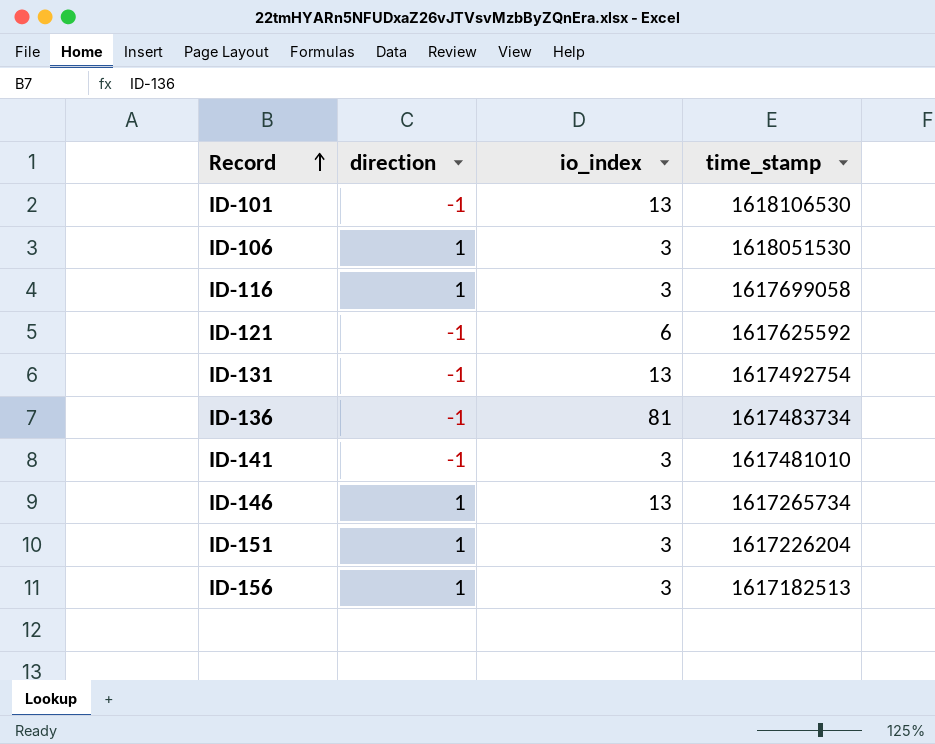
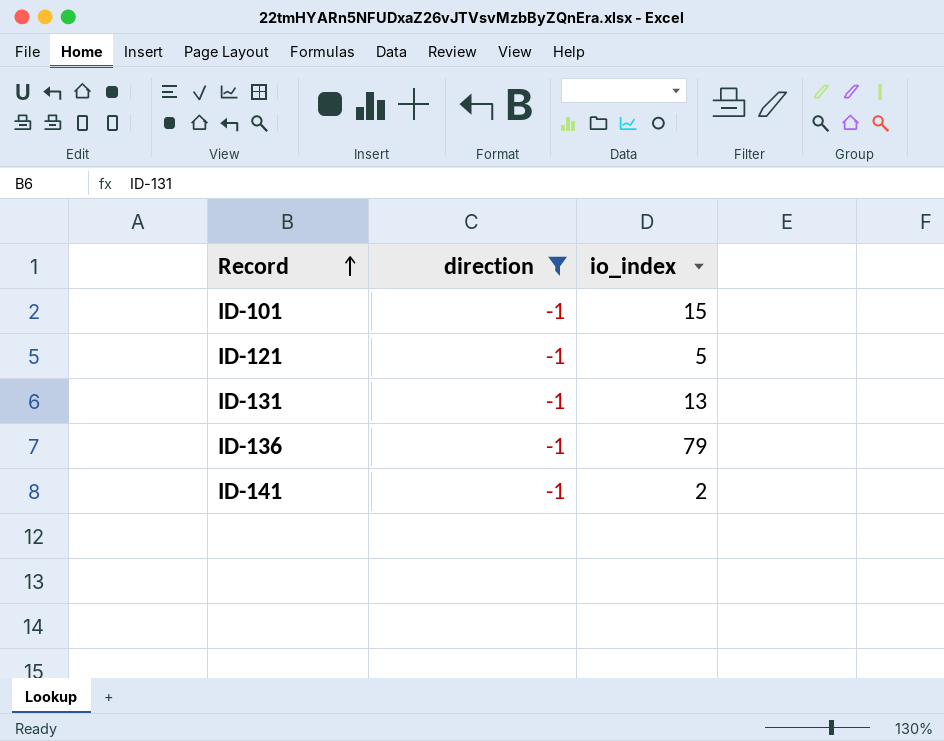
filter: none -> direction = -1
column time_stamp | position: 4 -> none
ID-101 | io_index: 13 -> 15
ID-121 | io_index: 6 -> 5
ID-136 | io_index: 81 -> 79
ID-141 | io_index: 3 -> 2

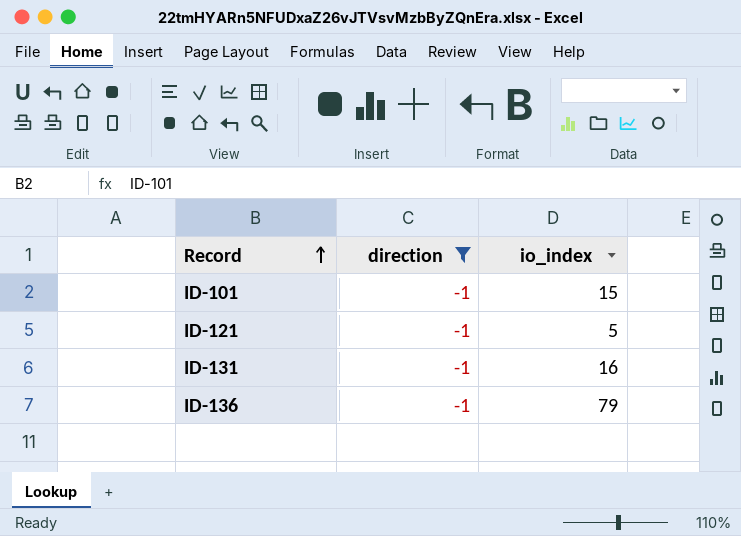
row ID-141: -1 | 2 -> none
ID-131 | io_index: 13 -> 16

